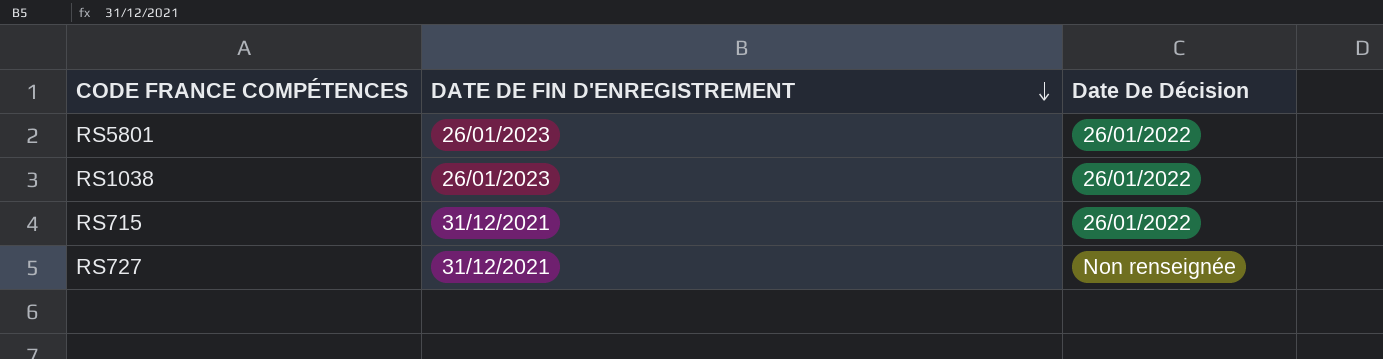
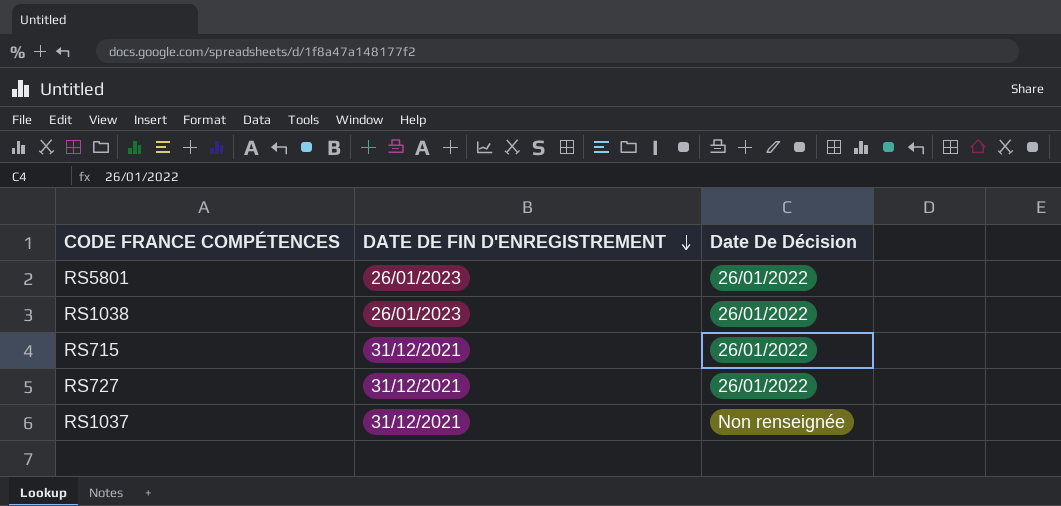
RS727 | Date De Décision: Non renseignée -> 26/01/2022
row RS1037: none -> 31/12/2021 | Non renseignée

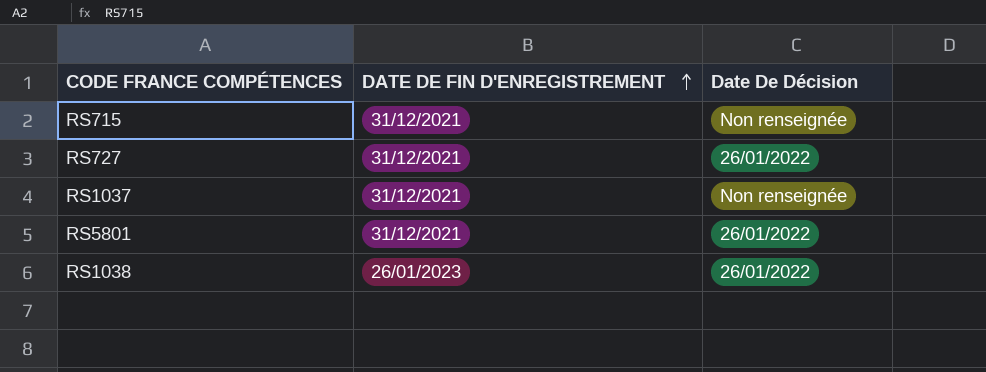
row order: DATE DE FIN D'ENREGISTREMENT descending -> DATE DE FIN D'ENREGISTREMENT ascending
RS715 | Date De Décision: 26/01/2022 -> Non renseignée
RS5801 | DATE DE FIN D'ENREGISTREMENT: 26/01/2023 -> 31/12/2021

